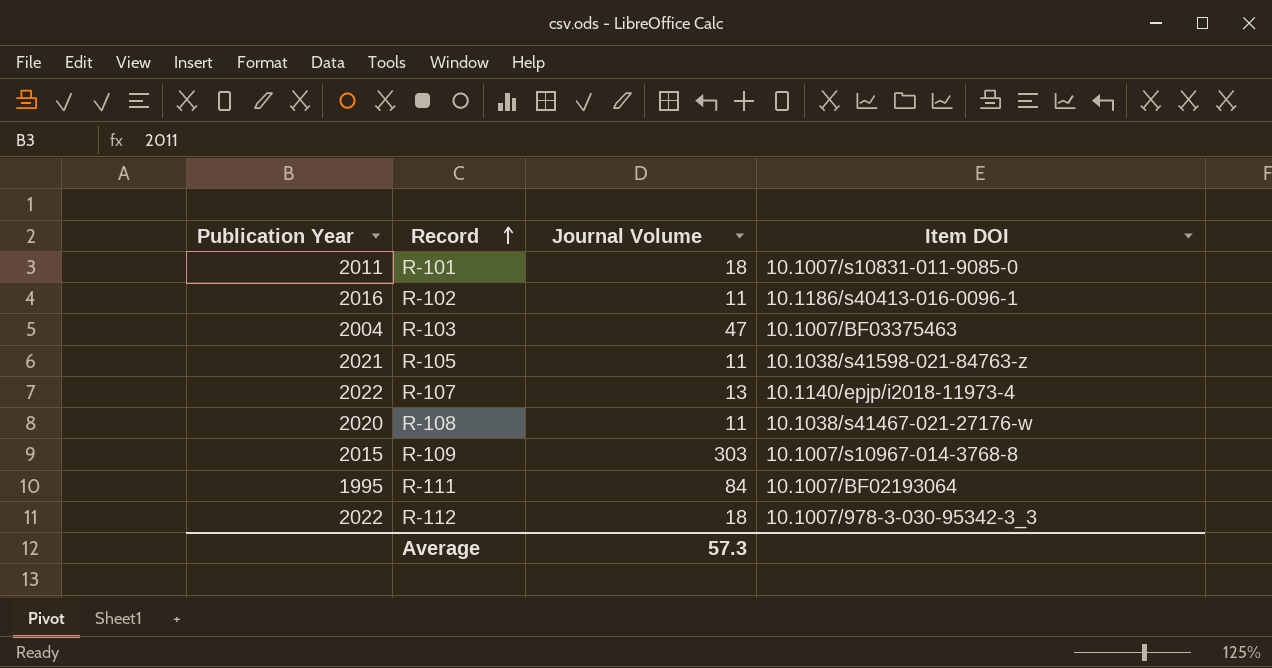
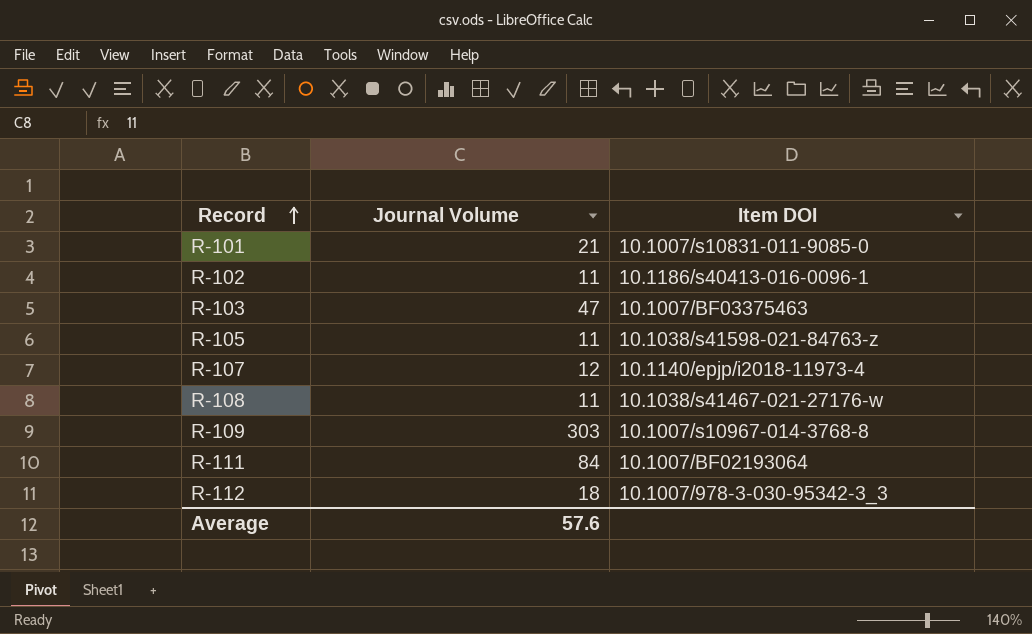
column Publication Year | position: 1 -> none
R-101 | Journal Volume: 18 -> 21
R-107 | Journal Volume: 13 -> 12
Average | Journal Volume: 57.3 -> 57.6

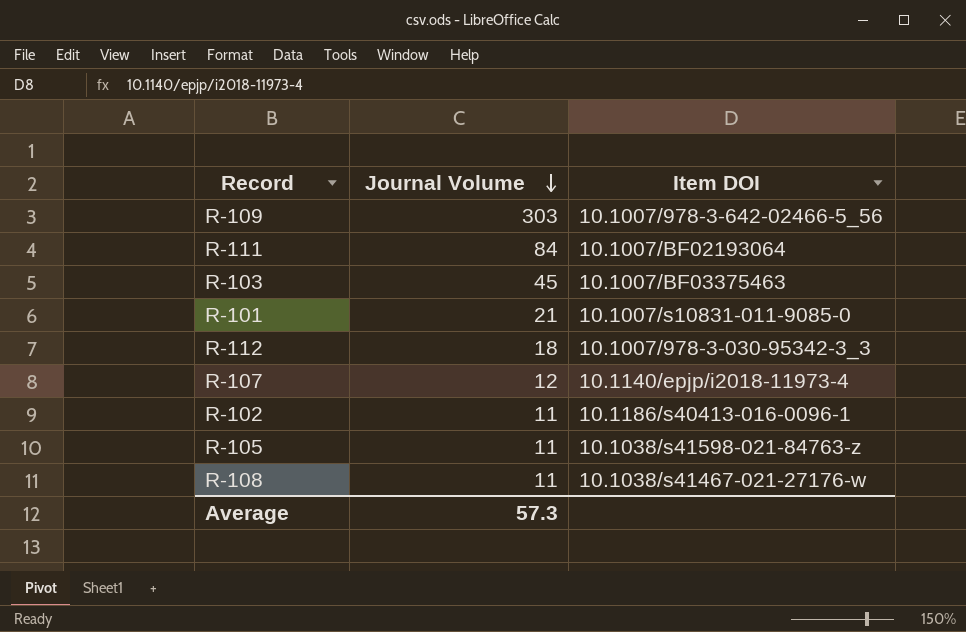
row order: Record ascending -> Journal Volume descending
R-109 | Item DOI: 10.1007/s10967-014-3768-8 -> 10.1007/978-3-642-02466-5_56
R-103 | Journal Volume: 47 -> 45
Average | Journal Volume: 57.6 -> 57.3

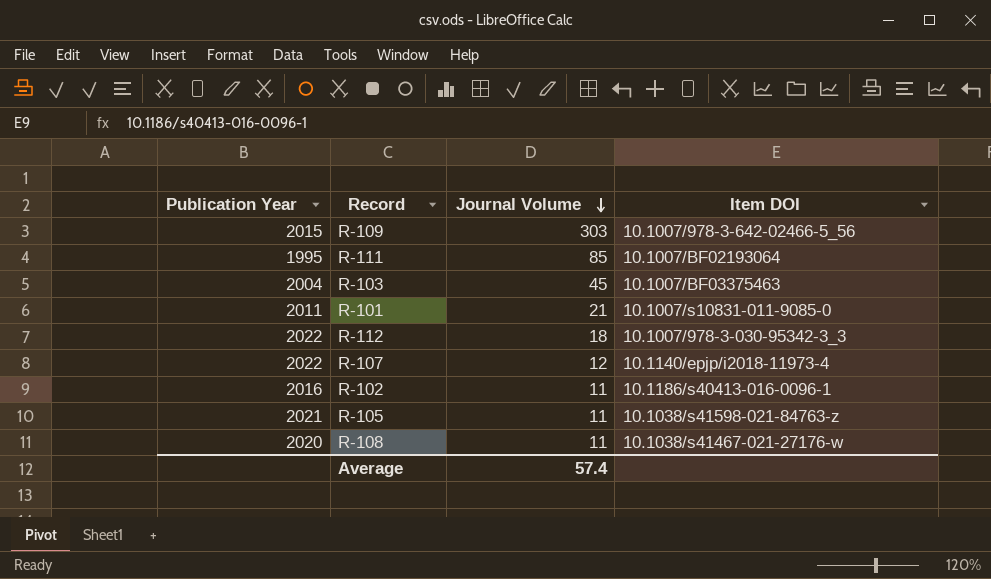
column Publication Year | position: none -> 1
R-111 | Journal Volume: 84 -> 85
Average | Journal Volume: 57.3 -> 57.4

